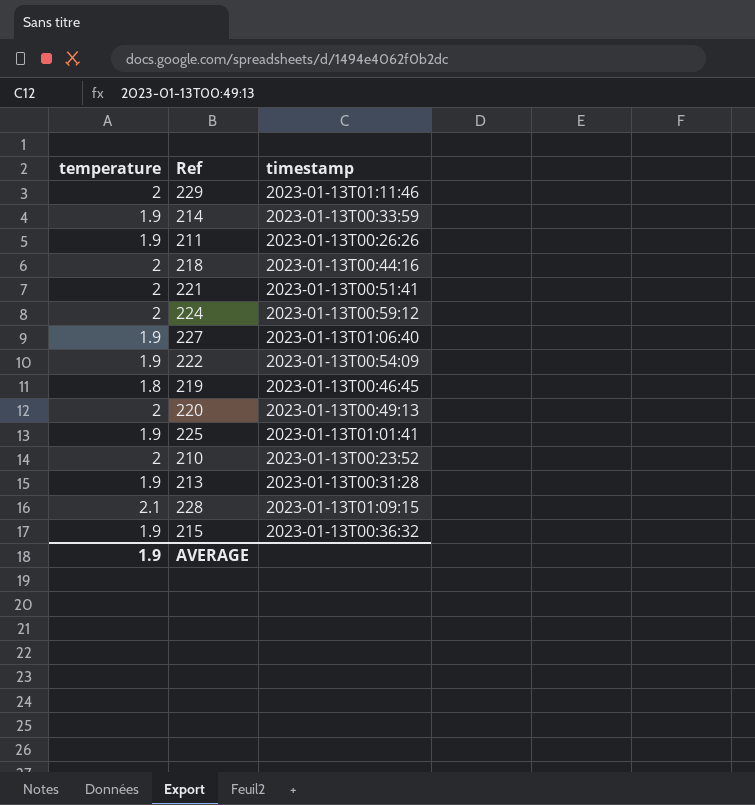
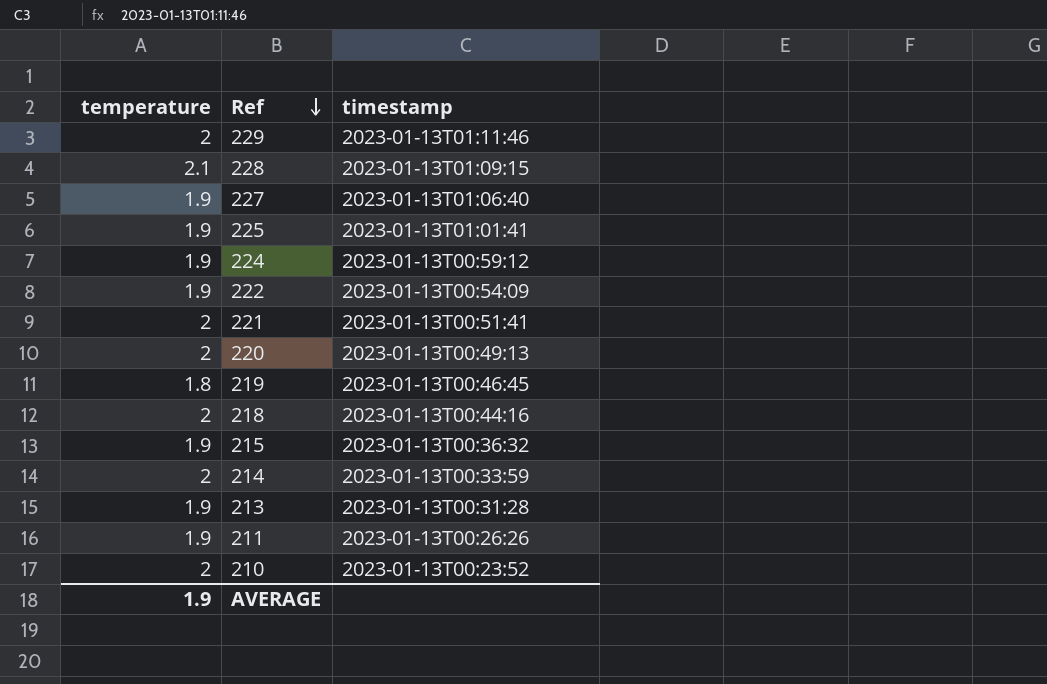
row order: none -> Ref descending
224 | temperature: 2 -> 1.9
214 | temperature: 1.9 -> 2

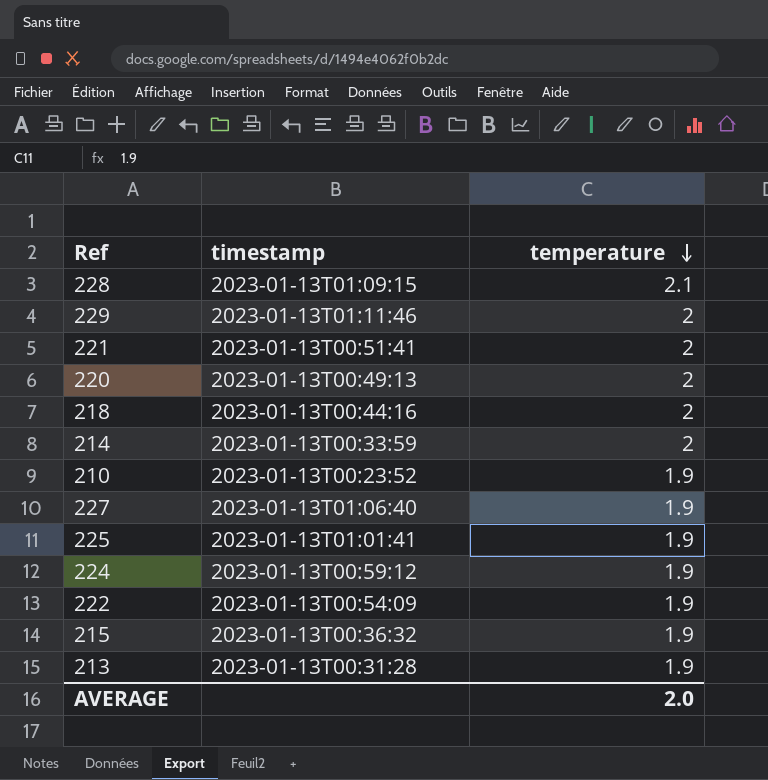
row order: Ref descending -> temperature descending
column temperature | position: 1 -> 3
row 219: 1.8 | 2023-01-13T00:46:45 -> none
row 211: 1.9 | 2023-01-13T00:26:26 -> none
210 | temperature: 2 -> 1.9
AVERAGE | temperature: 1.9 -> 2.0

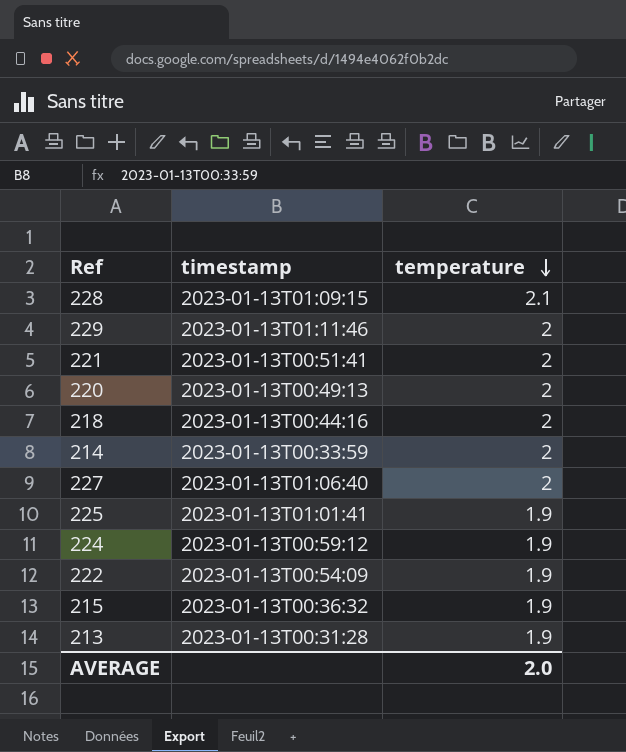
row 210: 2023-01-13T00:23:52 | 1.9 -> none
227 | temperature: 1.9 -> 2

